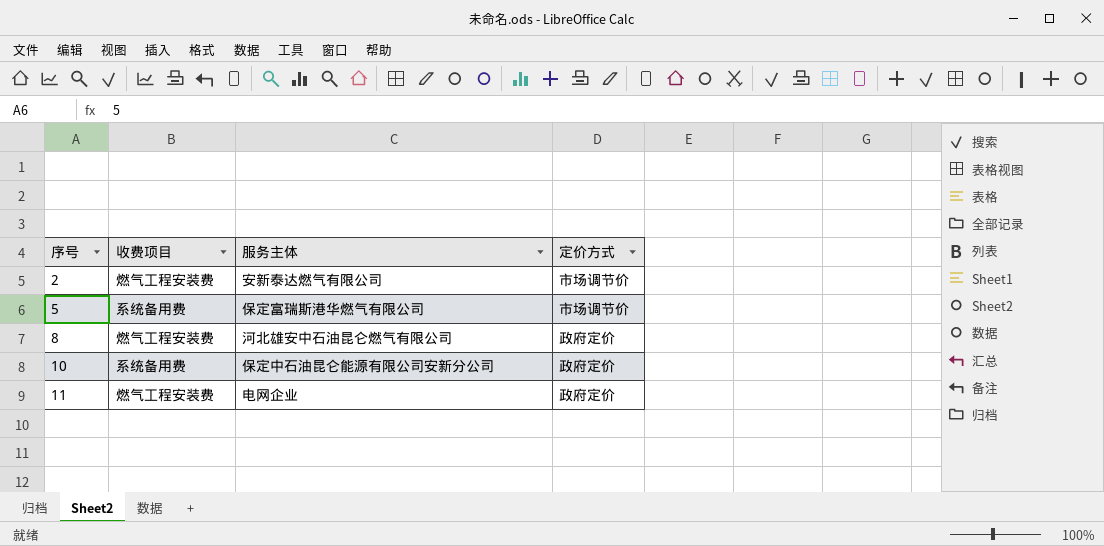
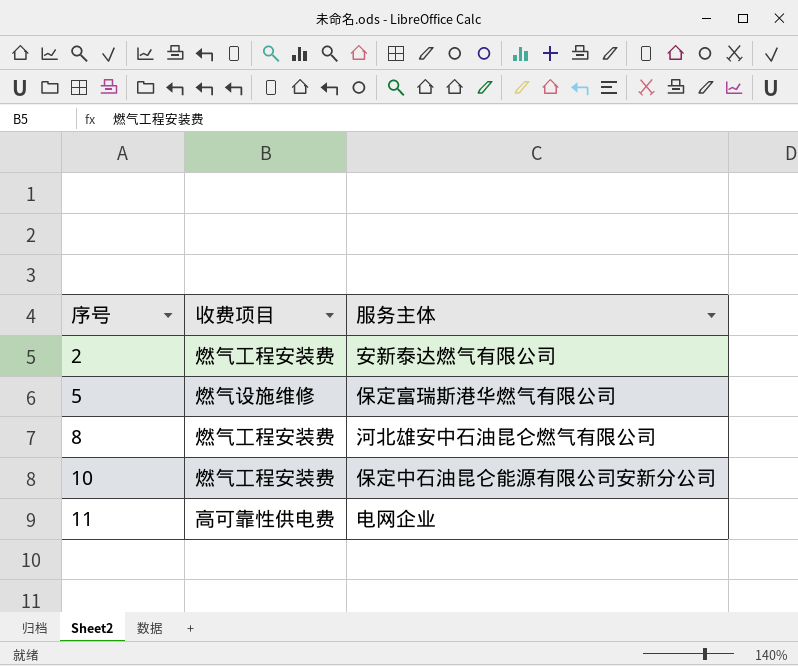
column 定价方式 | position: 4 -> none
5 | 收费项目: 系统备用费 -> 燃气设施维修
10 | 收费项目: 系统备用费 -> 燃气工程安装费
11 | 收费项目: 燃气工程安装费 -> 高可靠性供电费

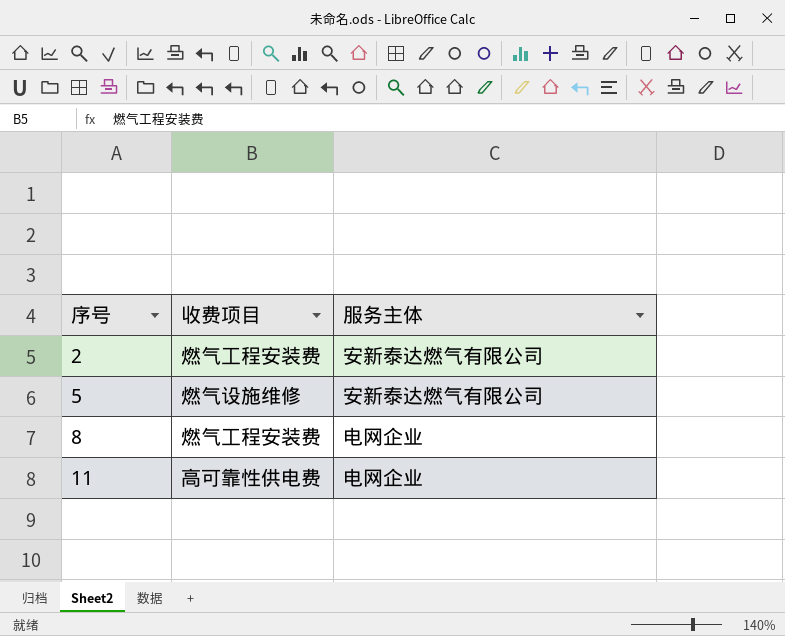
row 10: 燃气工程安装费 | 保定中石油昆仑能源有限公司安新分公司 -> none
5 | 服务主体: 保定富瑞斯港华燃气有限公司 -> 安新泰达燃气有限公司
8 | 服务主体: 河北雄安中石油昆仑燃气有限公司 -> 电网企业

